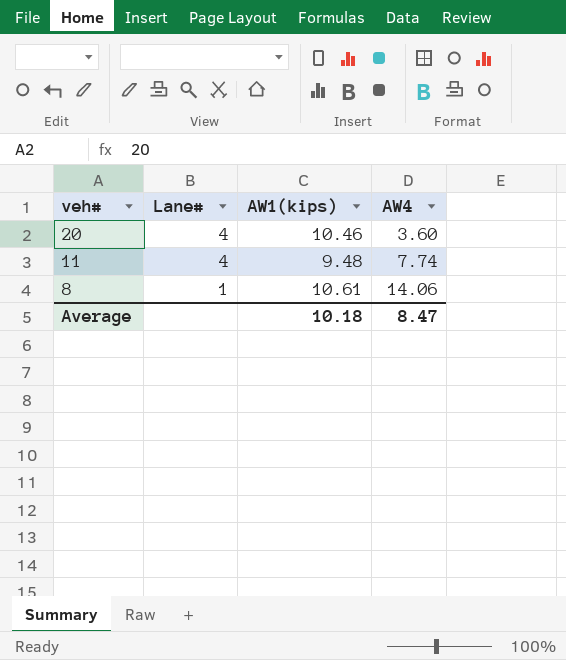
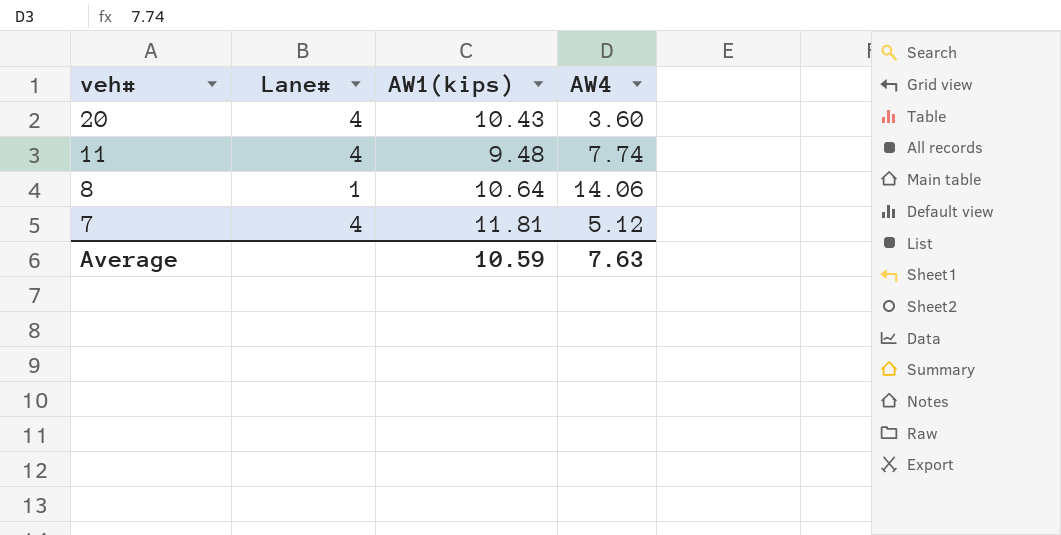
20 | AW1(kips): 10.46 -> 10.43
8 | AW1(kips): 10.61 -> 10.64
row 7: none -> 4 | 11.81 | 5.12
Average | AW1(kips): 10.18 -> 10.59
Average | AW4: 8.47 -> 7.63

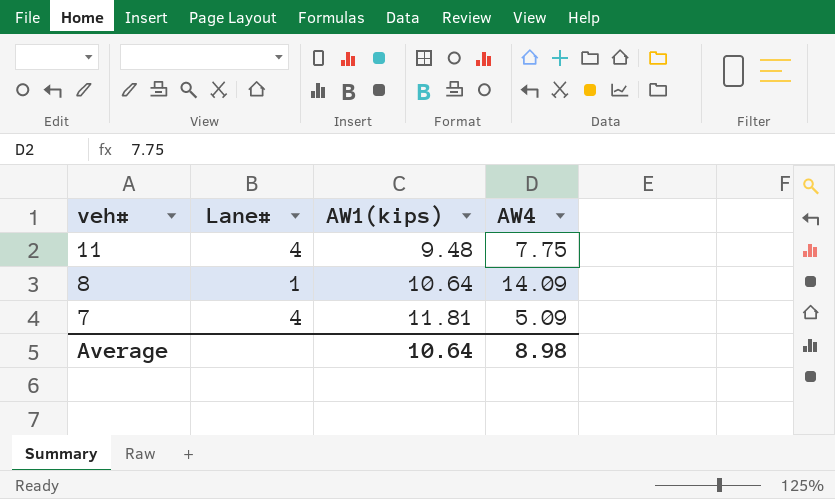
row 20: 4 | 10.43 | 3.60 -> none
11 | AW4: 7.74 -> 7.75
8 | AW4: 14.06 -> 14.09
7 | AW4: 5.12 -> 5.09
Average | AW1(kips): 10.59 -> 10.64
Average | AW4: 7.63 -> 8.98

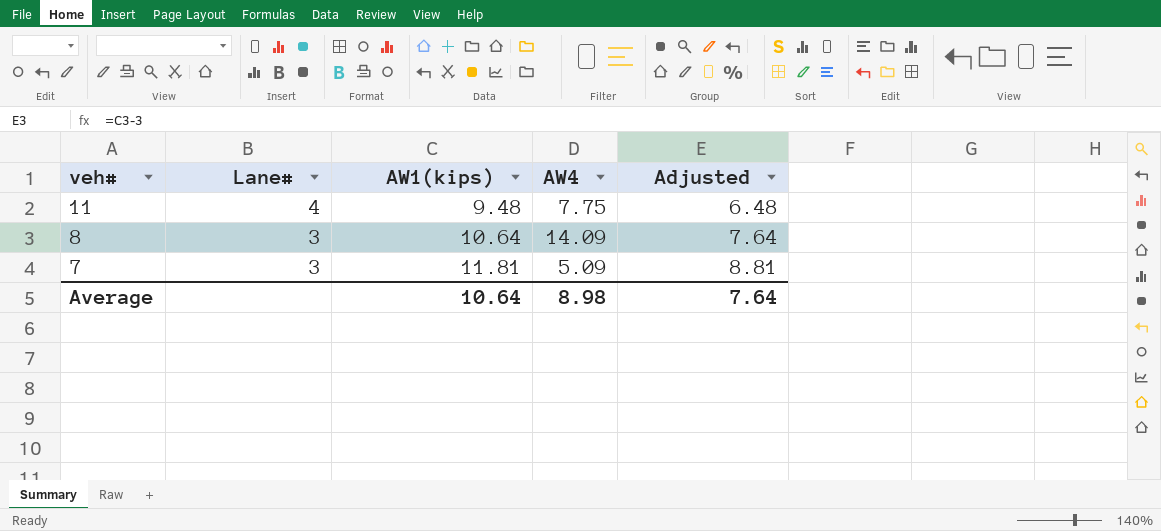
column Adjusted | formula: none -> [AW1(kips)] - 3
8 | Lane#: 1 -> 3
7 | Lane#: 4 -> 3

